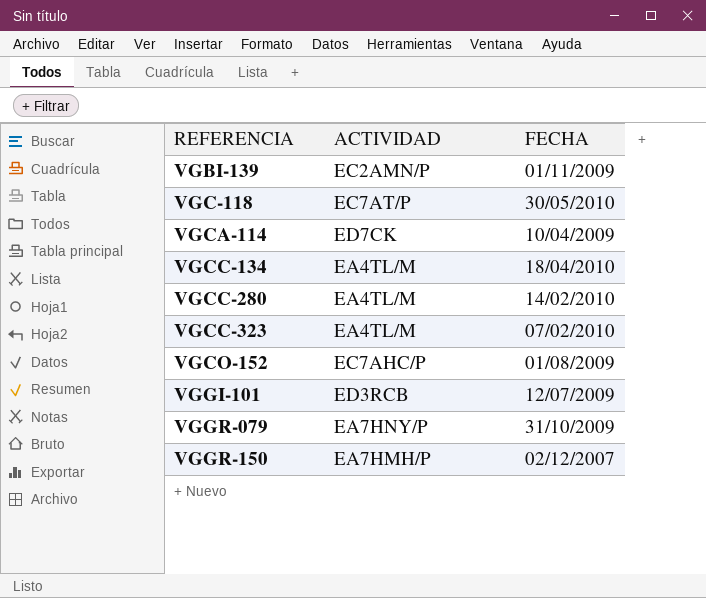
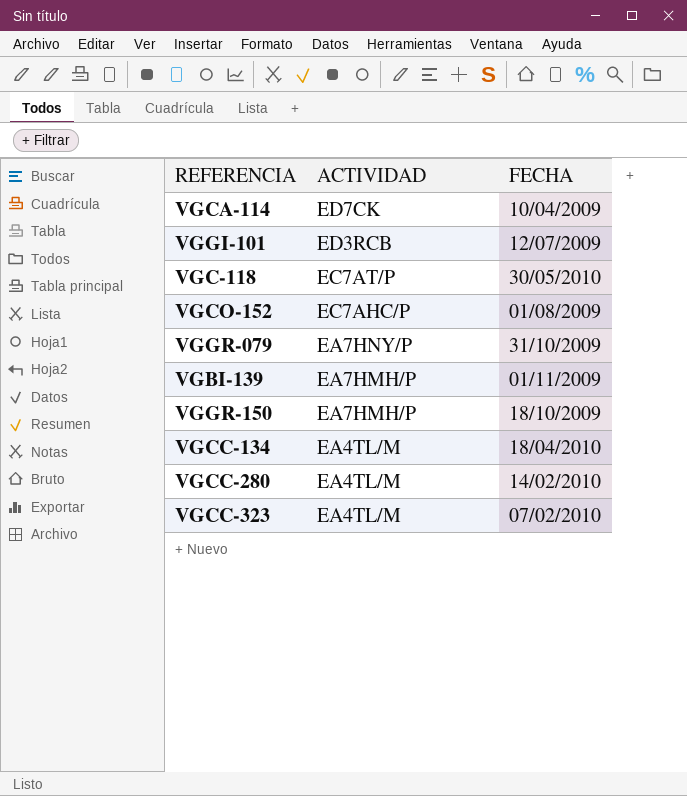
row order: REFERENCIA ascending -> ACTIVIDAD descending
VGBI-139 | ACTIVIDAD: EC2AMN/P -> EA7HMH/P
VGGR-150 | FECHA: 02/12/2007 -> 18/10/2009

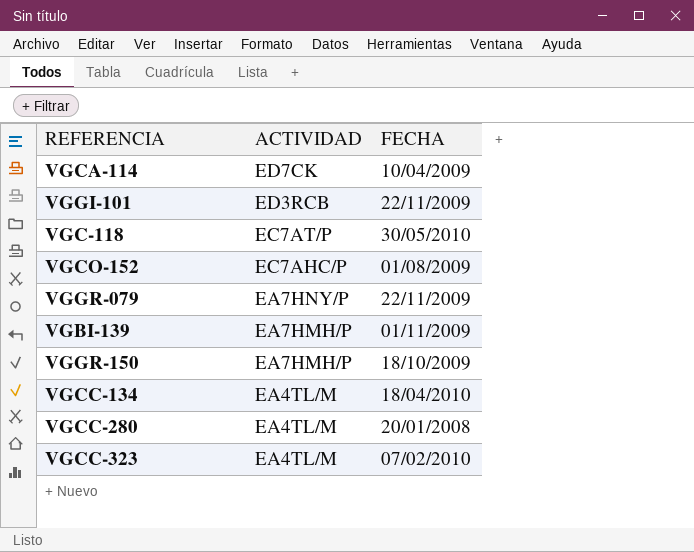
VGGI-101 | FECHA: 12/07/2009 -> 22/11/2009
VGGR-079 | FECHA: 31/10/2009 -> 22/11/2009
VGCC-280 | FECHA: 14/02/2010 -> 20/01/2008

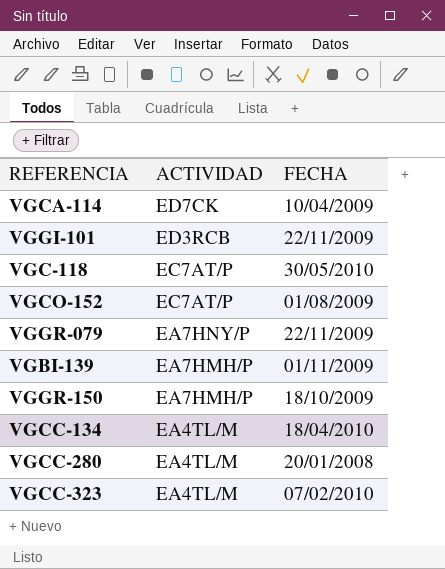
VGCO-152 | ACTIVIDAD: EC7AHC/P -> EC7AT/P

